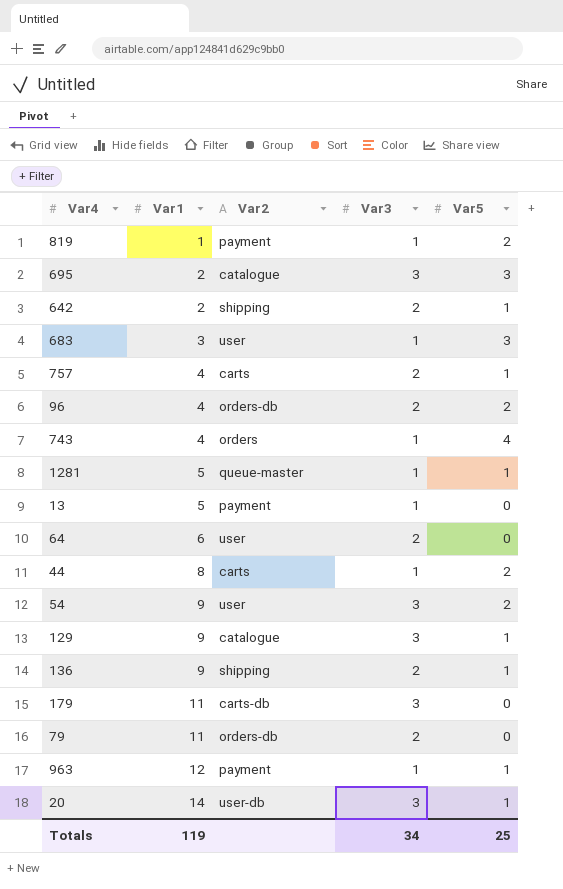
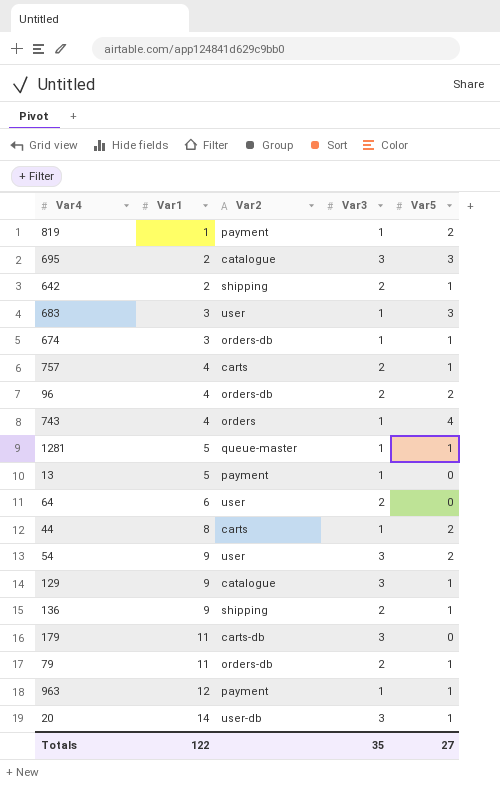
row 674: none -> 3 | orders-db | 1 | 1
79 | Var5: 0 -> 1
Totals | Var1: 119 -> 122
Totals | Var3: 34 -> 35
Totals | Var5: 25 -> 27

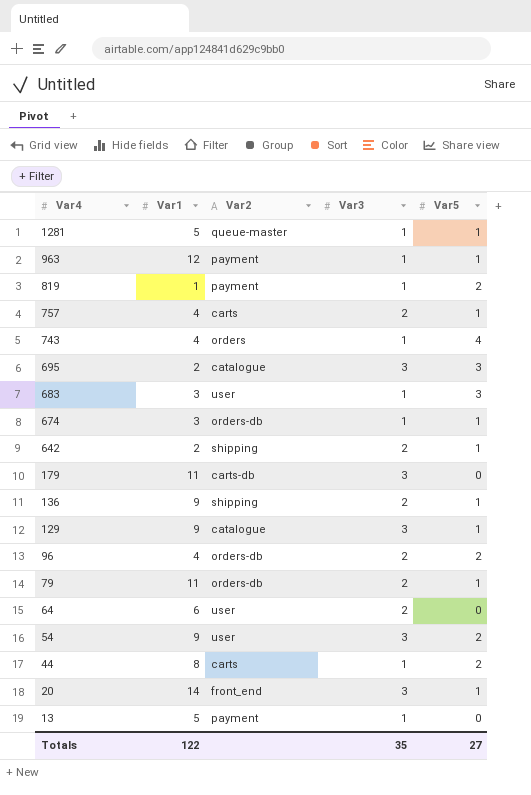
row order: Var1 ascending -> Var4 descending
20 | Var2: user-db -> front_end

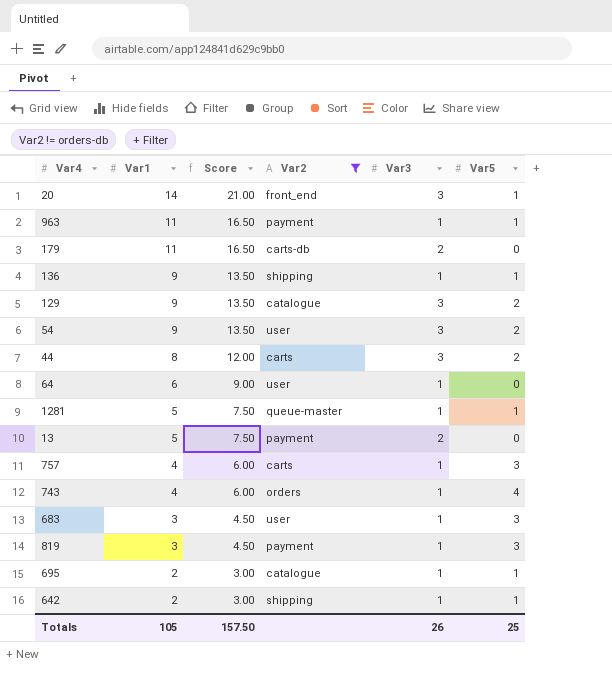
filter: none -> Var2 != orders-db
row order: Var4 descending -> Var1 descending
column Score | formula: none -> [Var1] * 1.5
963 | Var1: 12 -> 11
179 | Var3: 3 -> 2
136 | Var3: 2 -> 1
129 | Var5: 1 -> 2
44 | Var3: 1 -> 3
64 | Var3: 2 -> 1
13 | Var3: 1 -> 2
757 | Var3: 2 -> 1
757 | Var5: 1 -> 3
819 | Var1: 1 -> 3
819 | Var5: 2 -> 3
695 | Var3: 3 -> 1
695 | Var5: 3 -> 1
642 | Var3: 2 -> 1
Totals | Var1: 122 -> 105
Totals | Var3: 35 -> 26
Totals | Var5: 27 -> 25

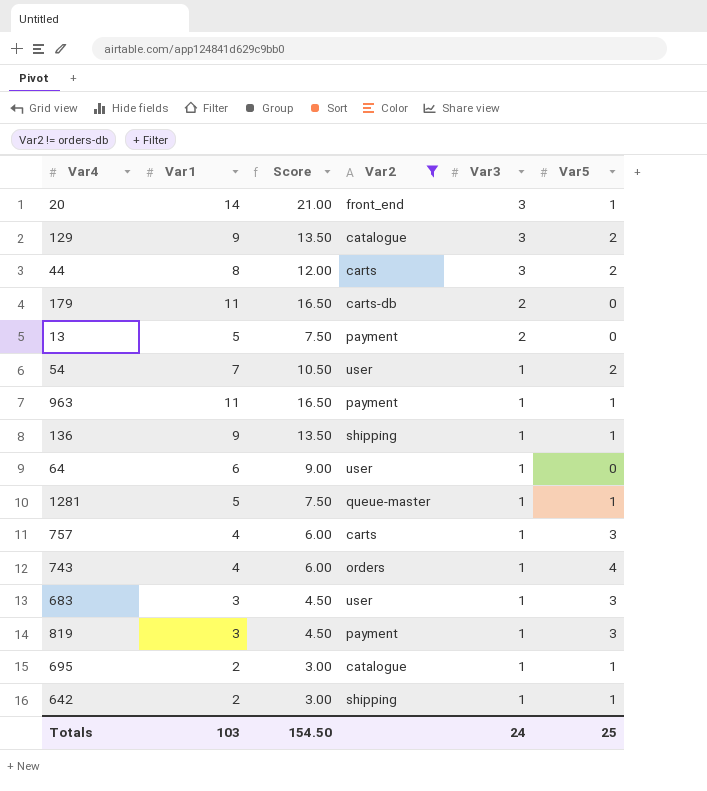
row order: Var1 descending -> Var3 descending
54 | Var1: 9 -> 7
54 | Score: 13.50 -> 10.50
54 | Var3: 3 -> 1
Totals | Var1: 105 -> 103
Totals | Score: 157.50 -> 154.50
Totals | Var3: 26 -> 24

